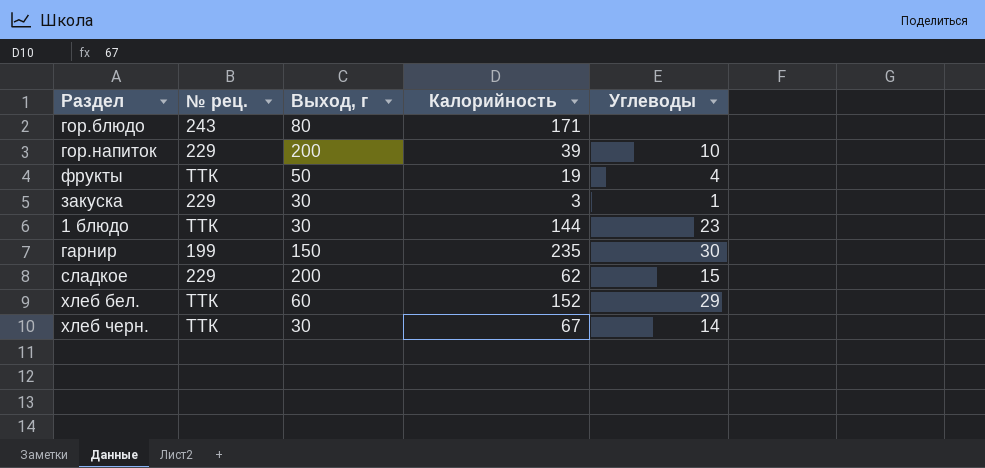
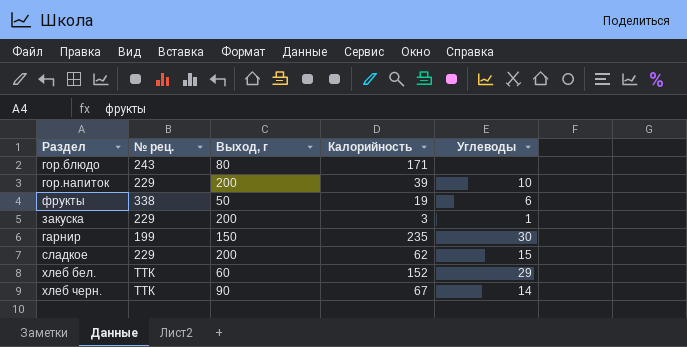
row 1 блюдо: ТТК | 30 | 144 | 23 -> none
фрукты | № рец.: ТТК -> 338
фрукты | Углеводы: 4 -> 6
закуска | Выход, г: 30 -> 200
хлеб черн. | Выход, г: 30 -> 90

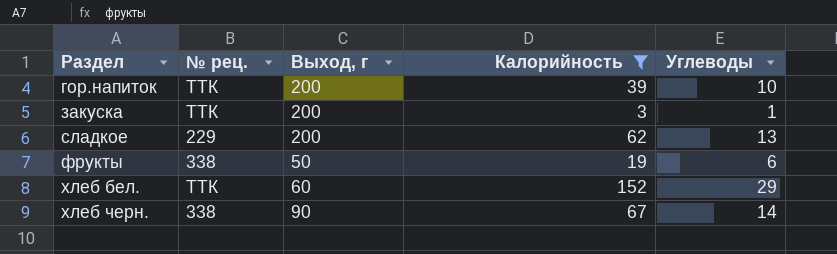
filter: none -> Калорийность <= 152
row order: none -> Раздел ascending
гор.напиток | № рец.: 229 -> ТТК
закуска | № рец.: 229 -> ТТК
сладкое | Углеводы: 15 -> 13
хлеб черн. | № рец.: ТТК -> 338

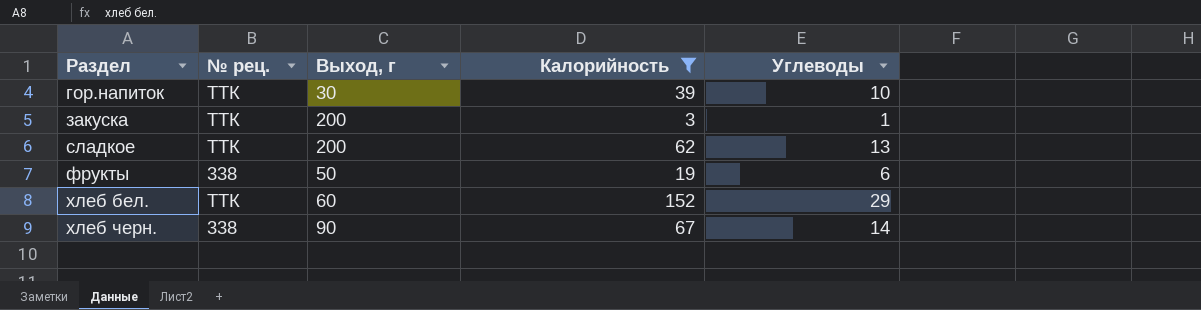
гор.напиток | Выход, г: 200 -> 30
сладкое | № рец.: 229 -> ТТК

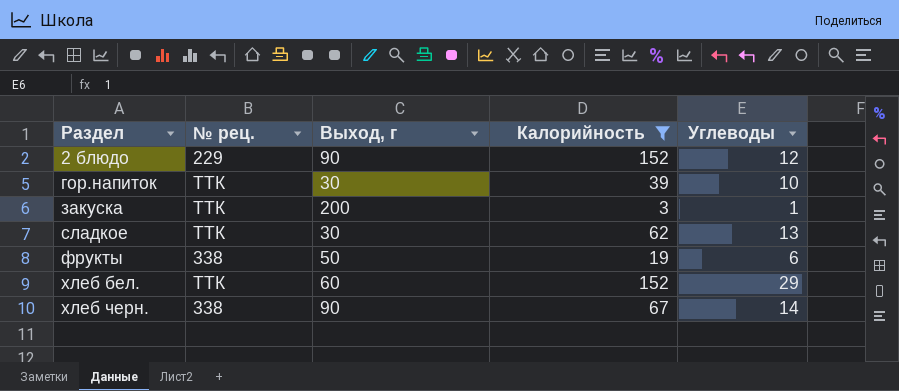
row 2 блюдо: none -> 229 | 90 | 152 | 12
сладкое | Выход, г: 200 -> 30

